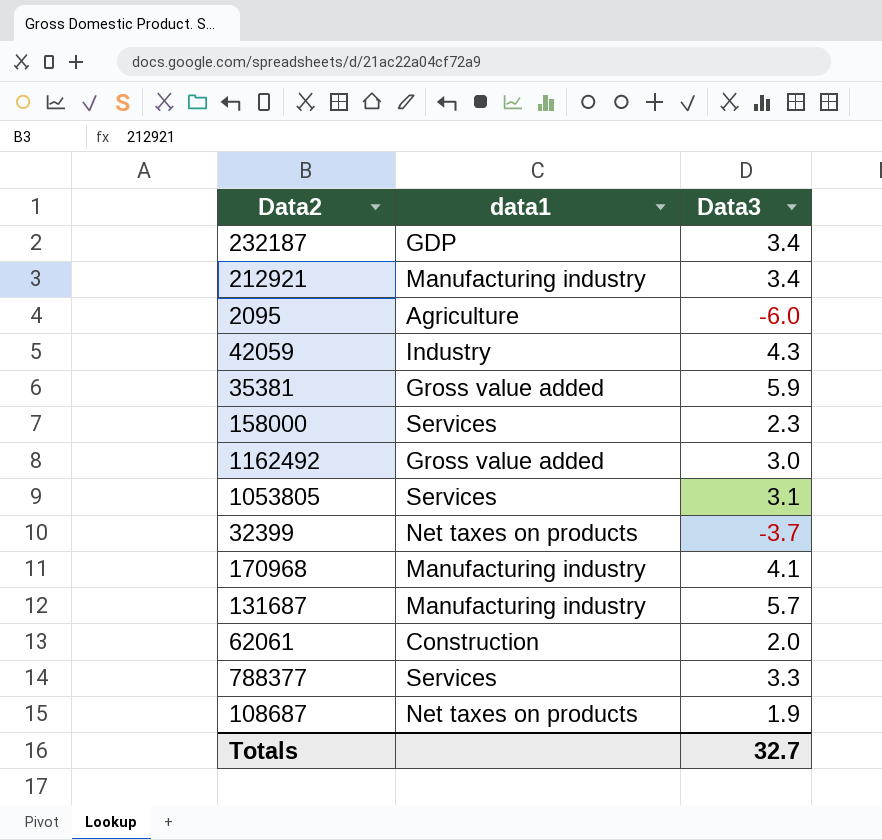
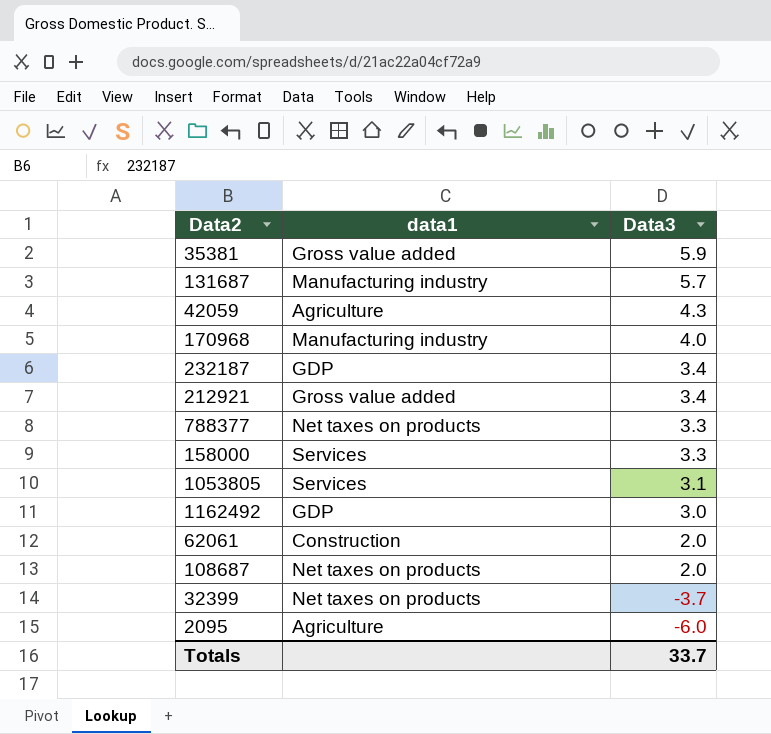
row order: none -> Data3 descending
42059 | data1: Industry -> Agriculture
170968 | Data3: 4.1 -> 4.0
212921 | data1: Manufacturing industry -> Gross value added
788377 | data1: Services -> Net taxes on products
158000 | Data3: 2.3 -> 3.3
1162492 | data1: Gross value added -> GDP
108687 | Data3: 1.9 -> 2.0
Totals | Data3: 32.7 -> 33.7

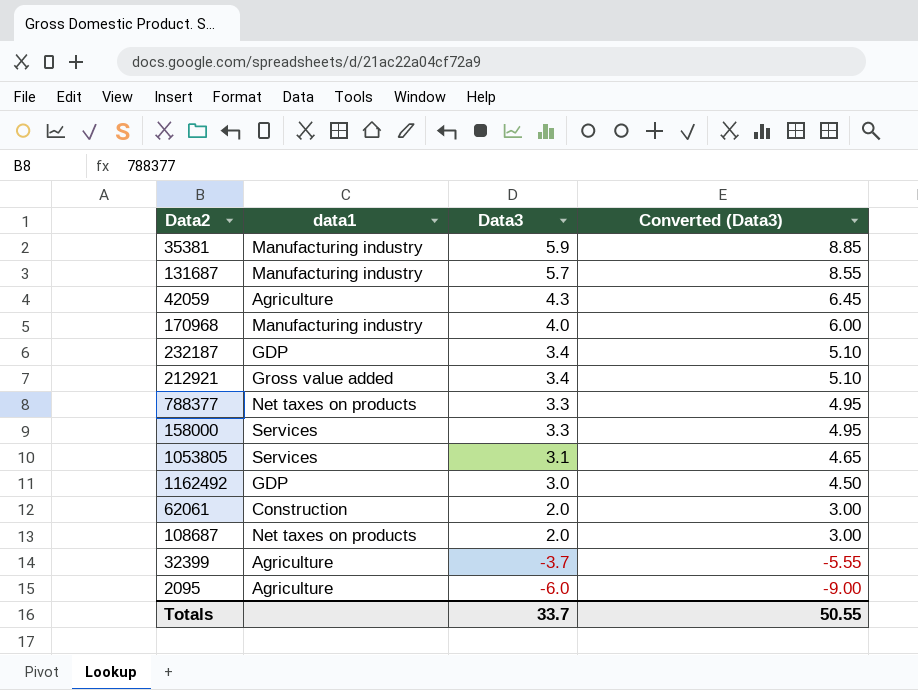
column Converted (Data3) | formula: none -> [Data3] * 1.5
35381 | data1: Gross value added -> Manufacturing industry
32399 | data1: Net taxes on products -> Agriculture

